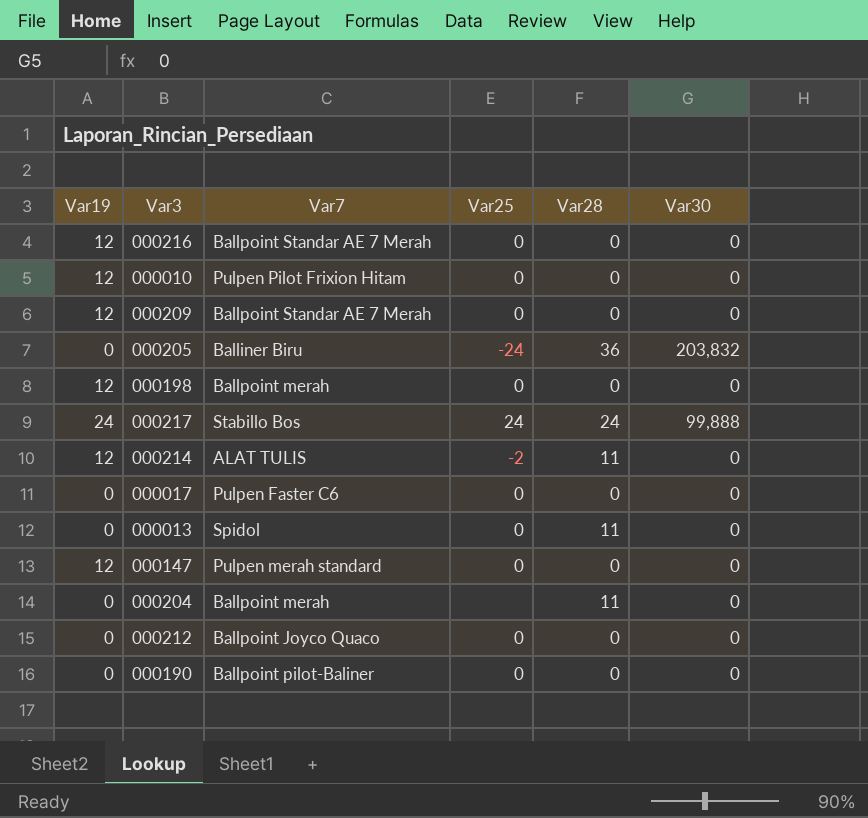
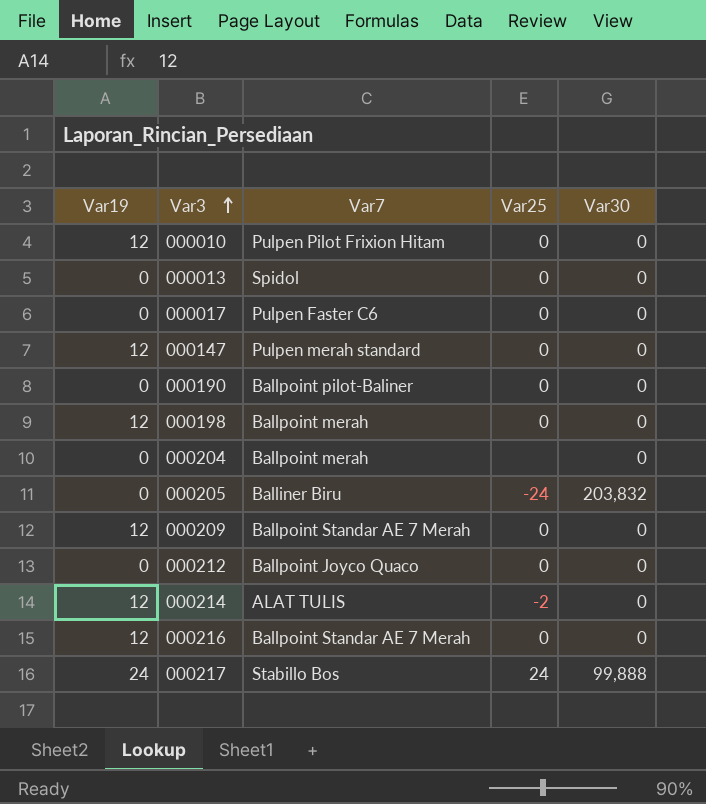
row order: none -> Var3 ascending
column Var28 | position: 5 -> none

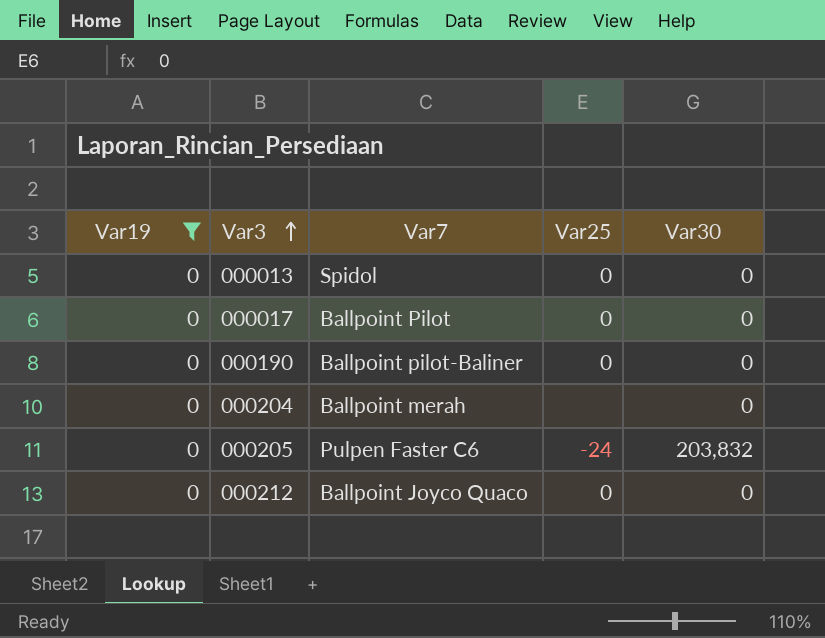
filter: none -> Var19 = 0
000017 | Var7: Pulpen Faster C6 -> Ballpoint Pilot
000205 | Var7: Balliner Biru -> Pulpen Faster C6

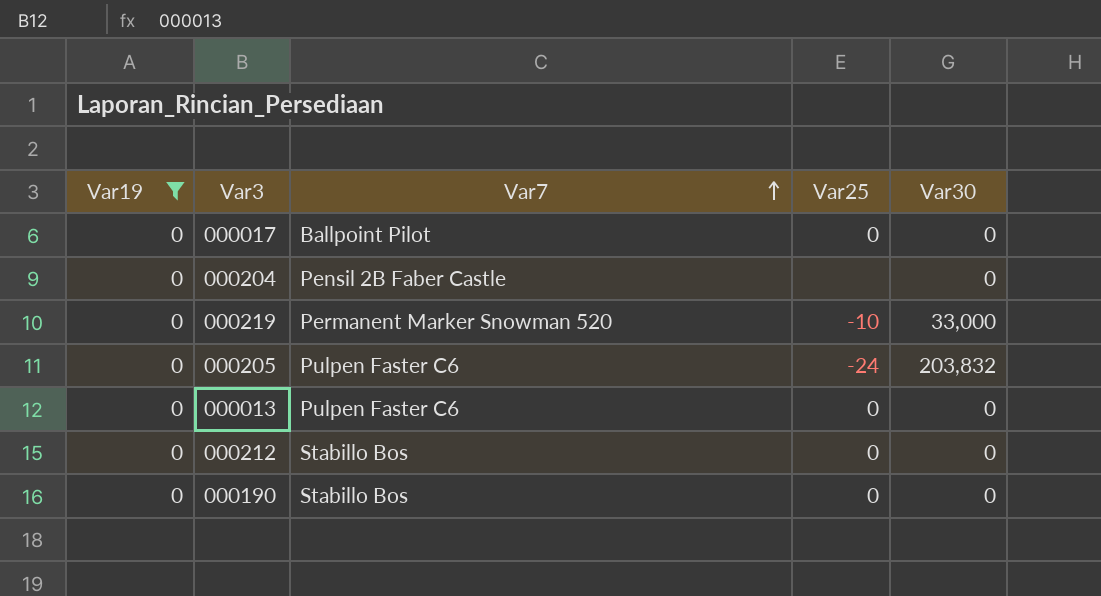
row order: Var3 ascending -> Var7 ascending
000204 | Var7: Ballpoint merah -> Pensil 2B Faber Castle
row 000219: none -> 0 | Permanent Marker Snowman 520 | -10 | 33,000
000013 | Var7: Spidol -> Pulpen Faster C6
000212 | Var7: Ballpoint Joyco Quaco -> Stabillo Bos
000190 | Var7: Ballpoint pilot-Baliner -> Stabillo Bos

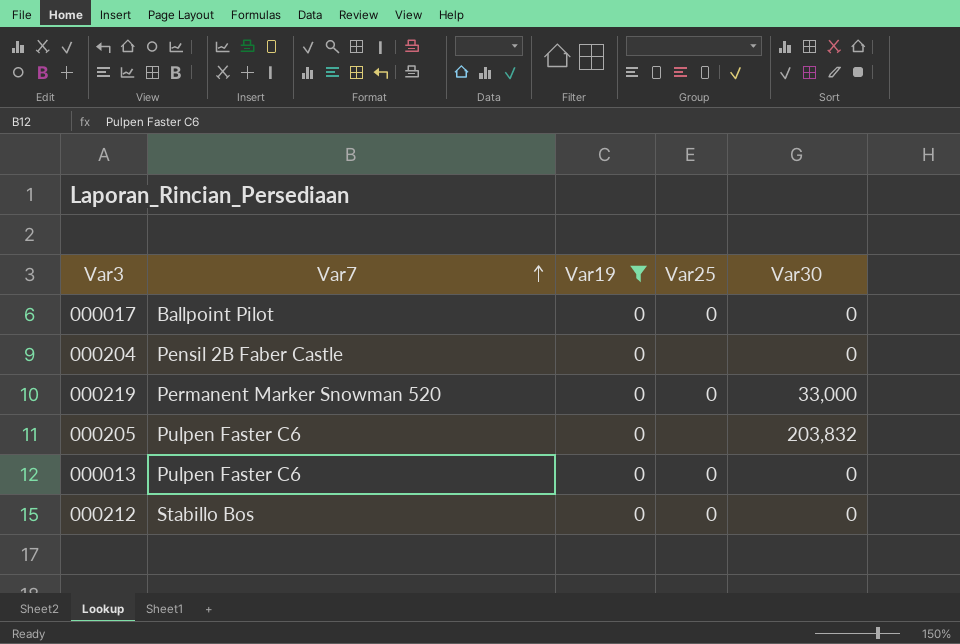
column Var19 | position: 1 -> 3
row 000190: 0 | Stabillo Bos | 0 | 0 -> none
000219 | Var25: -10 -> 0
000205 | Var25: -24 -> none

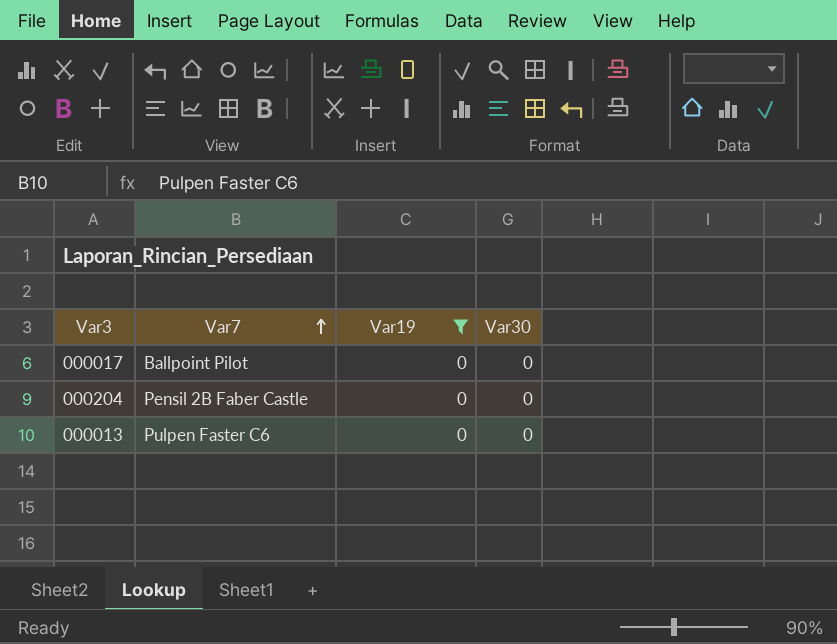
column Var25 | position: 4 -> none
row 000219: Permanent Marker Snowman 520 | 0 | 0 | 33,000 -> none
row 000205: Pulpen Faster C6 | 0 | none | 203,832 -> none
row 000212: Stabillo Bos | 0 | 0 | 0 -> none

